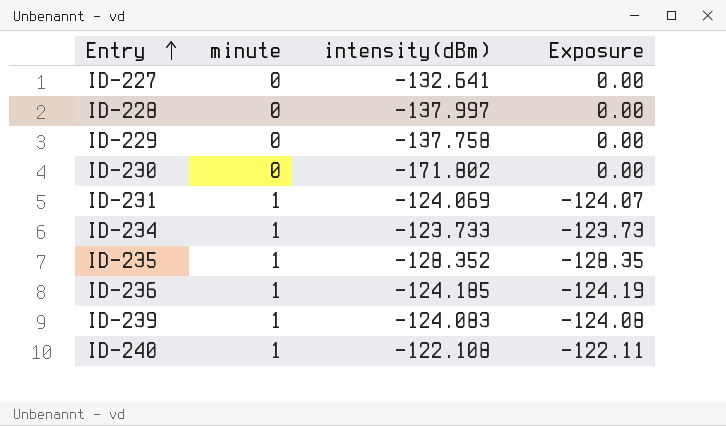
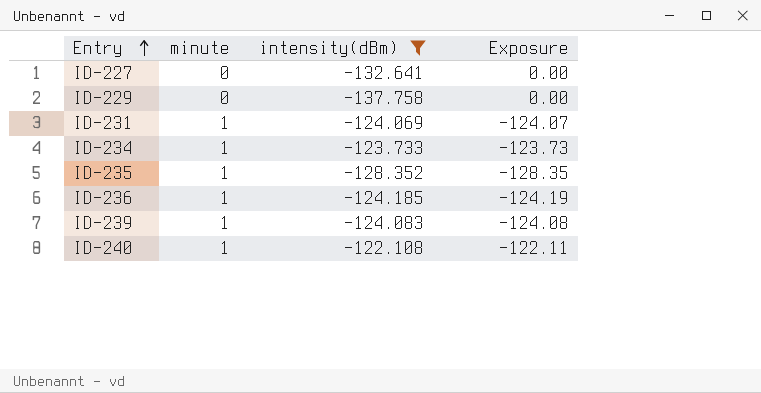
filter: none -> intensity(dBm) >= -137.758

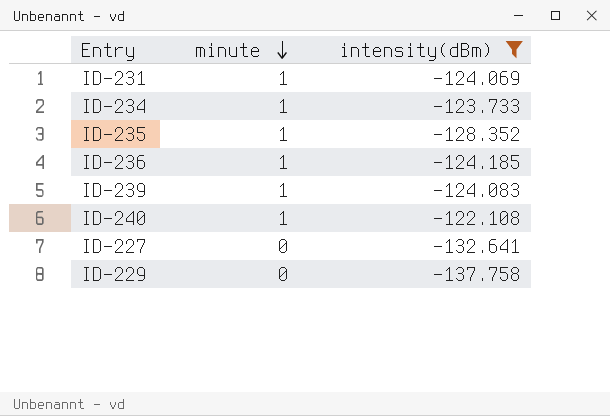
row order: Entry ascending -> minute descending
column Exposure | formula: [minute] * [intensity(dBm)] -> none

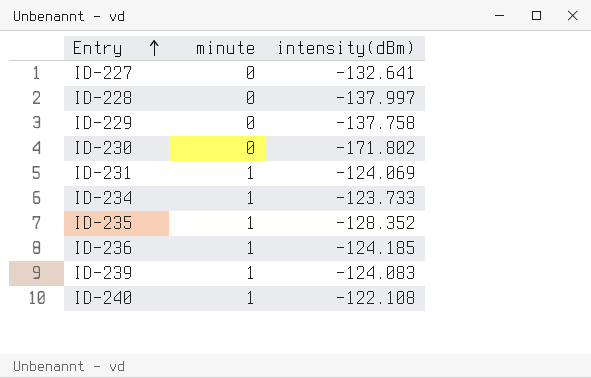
filter: intensity(dBm) >= -137.758 -> none
row order: minute descending -> Entry ascending

